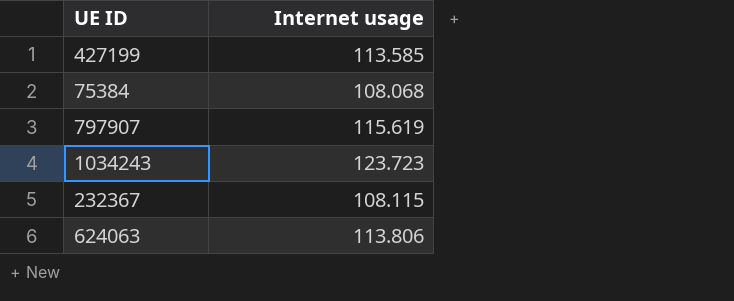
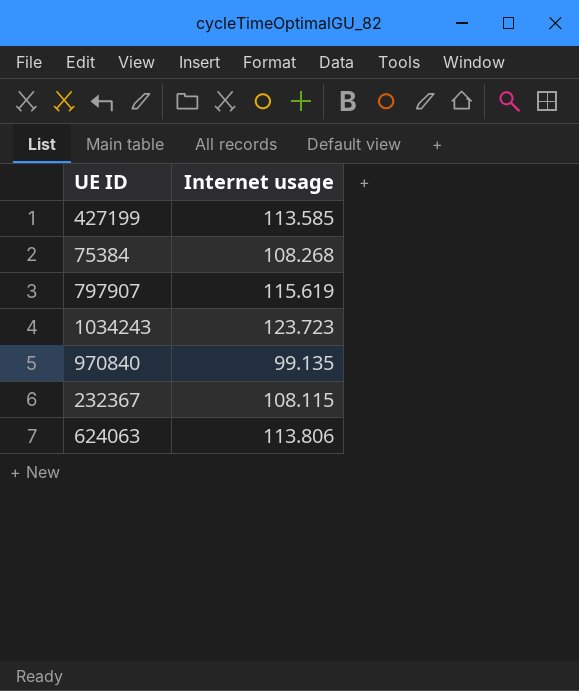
75384 | Internet usage: 108.068 -> 108.268
row 970840: none -> 99.135

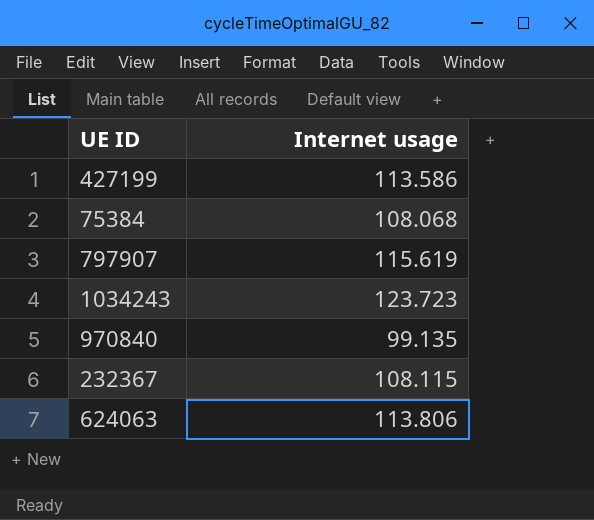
427199 | Internet usage: 113.585 -> 113.586
75384 | Internet usage: 108.268 -> 108.068

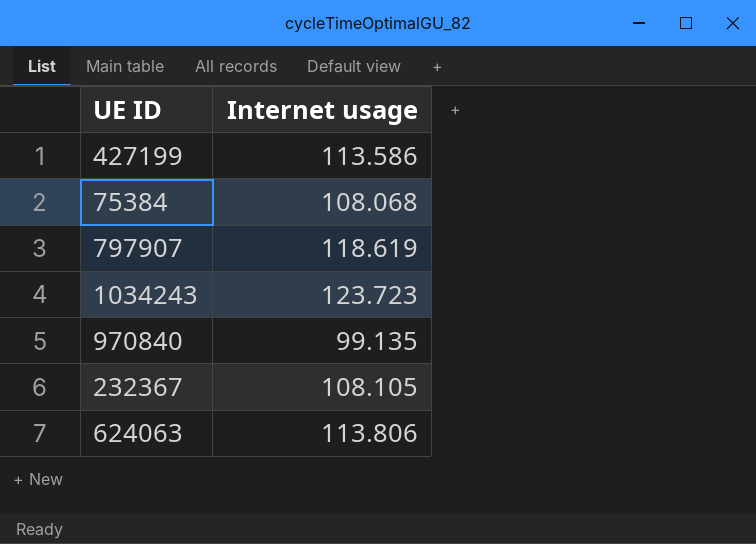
797907 | Internet usage: 115.619 -> 118.619
232367 | Internet usage: 108.115 -> 108.105

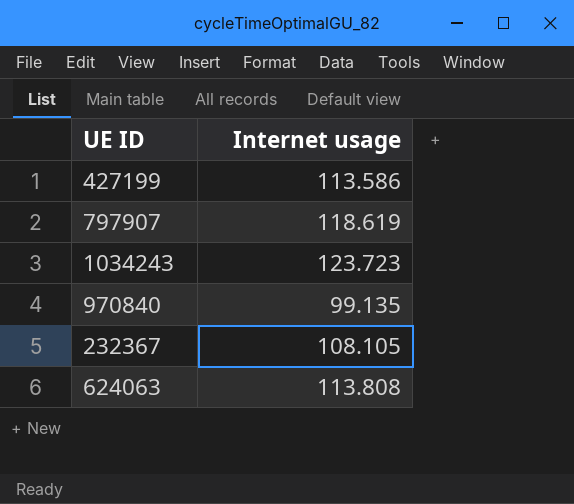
row 75384: 108.068 -> none
624063 | Internet usage: 113.806 -> 113.808

